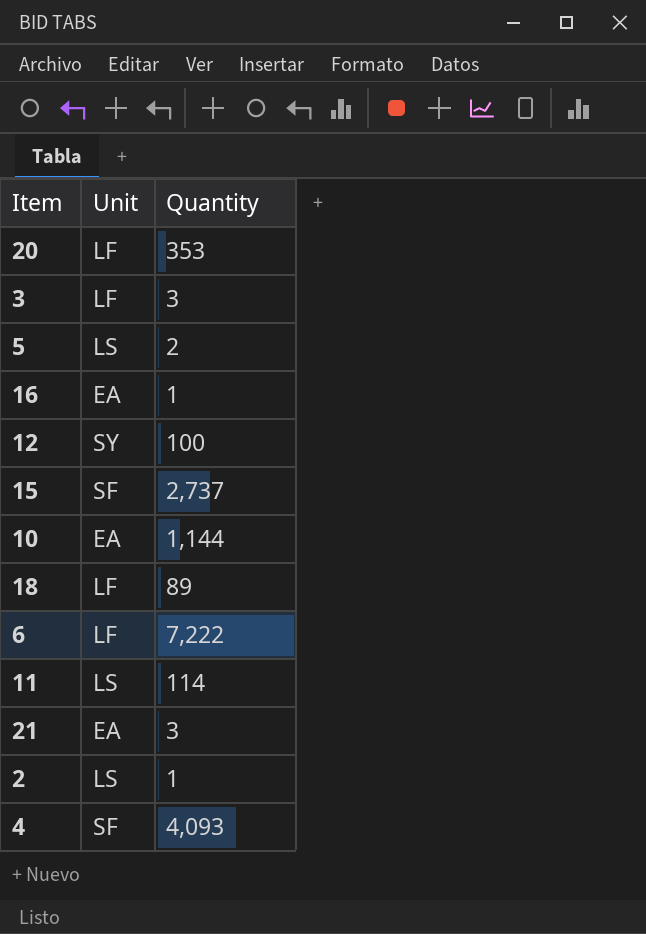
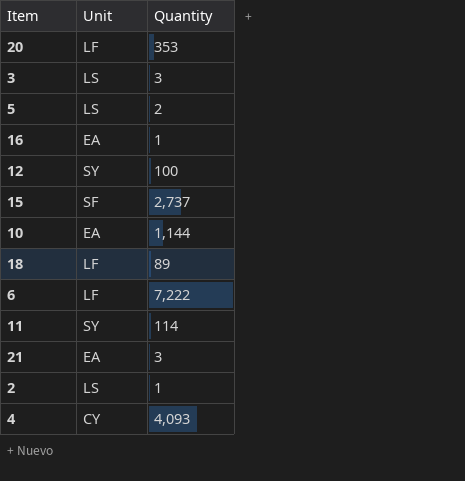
3 | Unit: LF -> LS
11 | Unit: LS -> SY
4 | Unit: SF -> CY

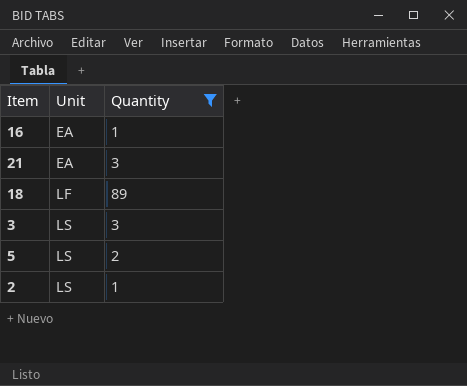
filter: none -> Quantity <= 89
row order: none -> Unit ascending

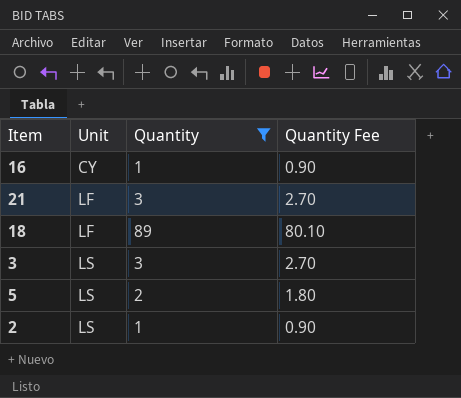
column Quantity Fee | formula: none -> [Quantity] * 0.9
16 | Unit: EA -> CY
21 | Unit: EA -> LF

